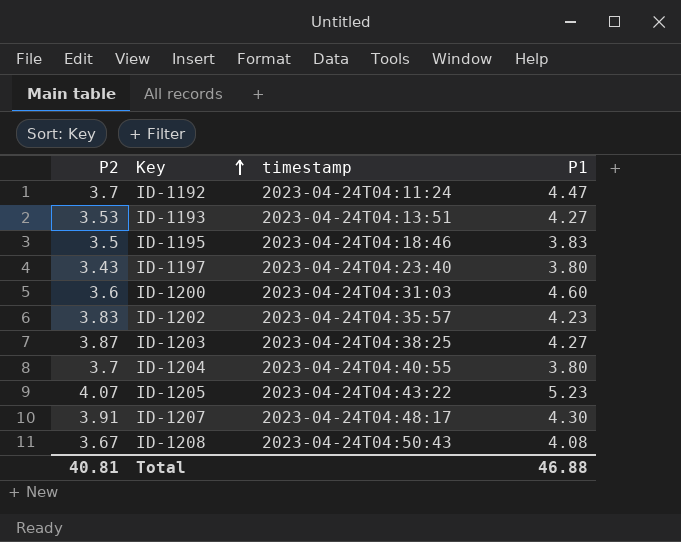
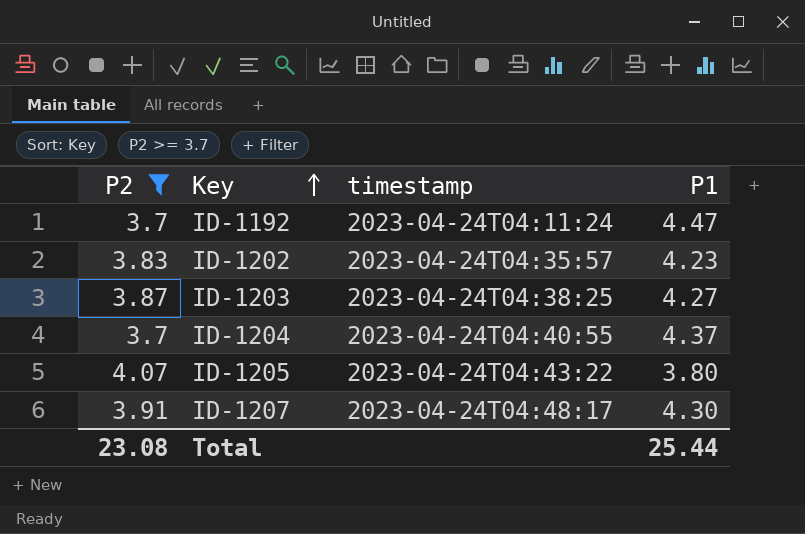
filter: none -> P2 >= 3.7
ID-1204 | P1: 3.80 -> 4.37
ID-1205 | P1: 5.23 -> 3.80
Total | P2: 40.81 -> 23.08
Total | P1: 46.88 -> 25.44

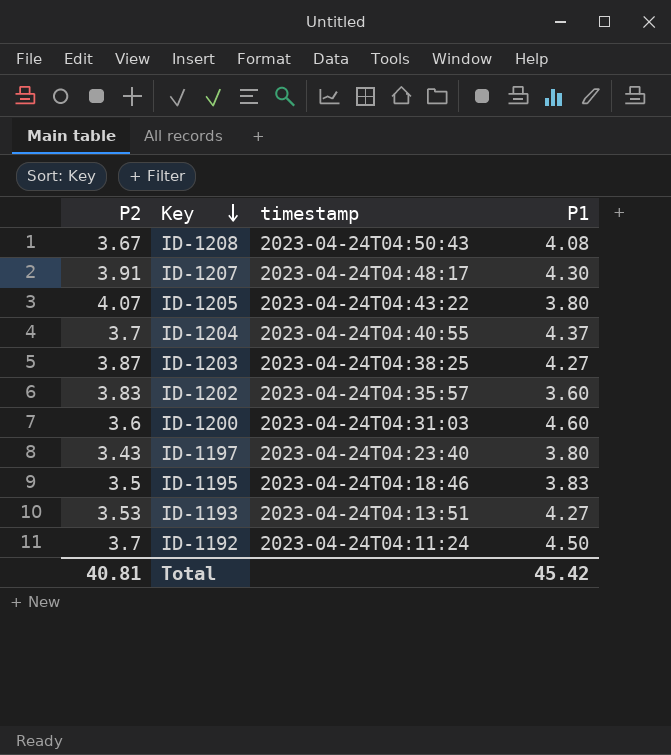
filter: P2 >= 3.7 -> none
row order: Key ascending -> Key descending
ID-1202 | P1: 4.23 -> 3.60
ID-1192 | P1: 4.47 -> 4.50
Total | P2: 23.08 -> 40.81
Total | P1: 25.44 -> 45.42

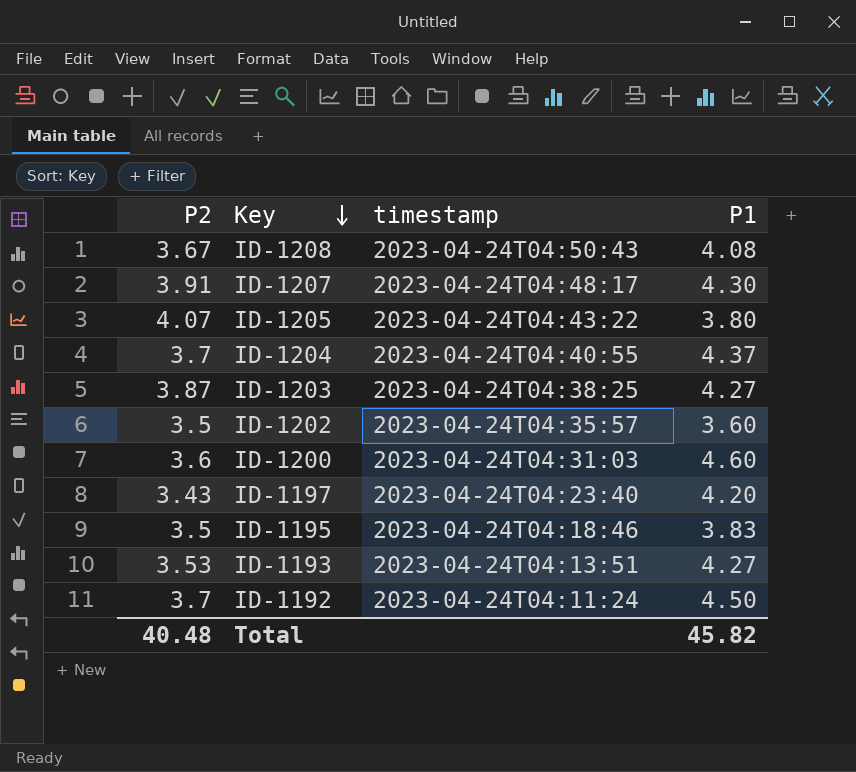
ID-1202 | P2: 3.83 -> 3.5
ID-1197 | P1: 3.80 -> 4.20
Total | P2: 40.81 -> 40.48
Total | P1: 45.42 -> 45.82

